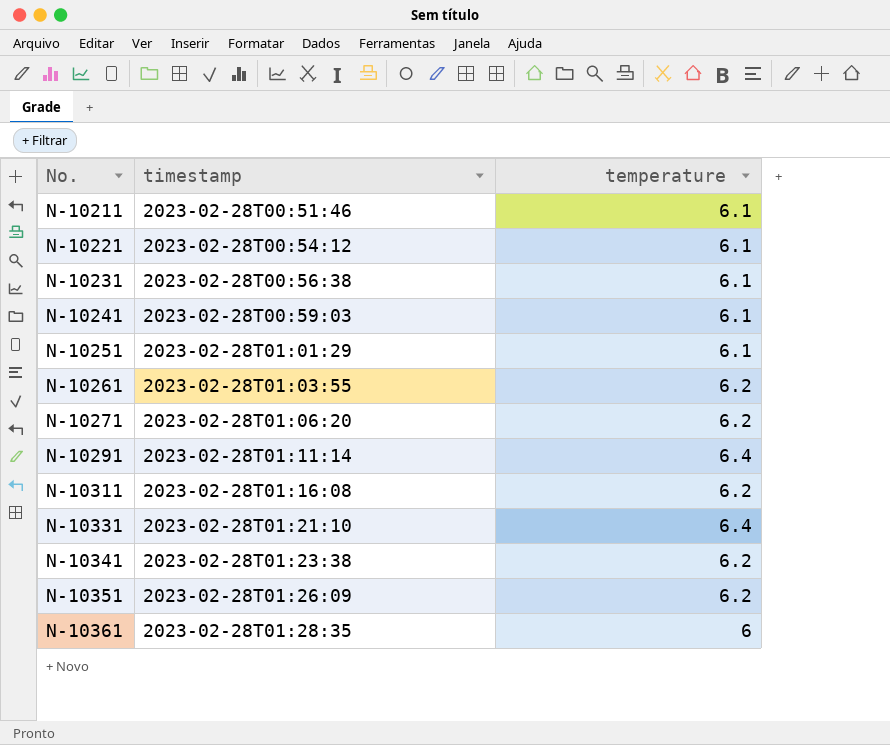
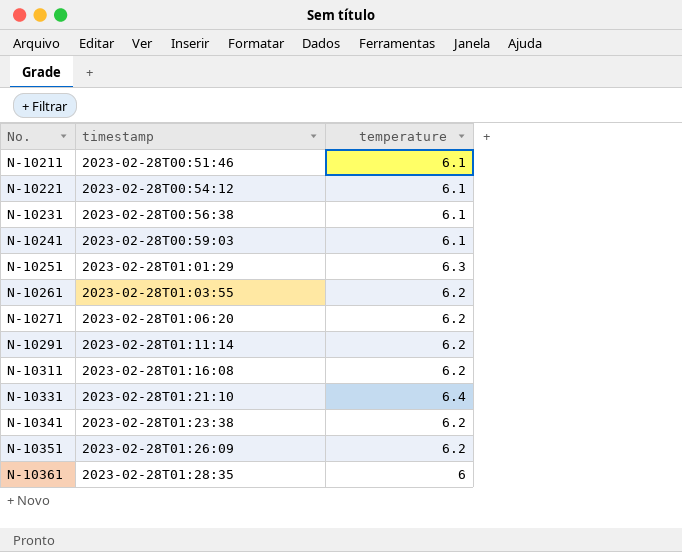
N-10251 | temperature: 6.1 -> 6.3
N-10291 | temperature: 6.4 -> 6.2

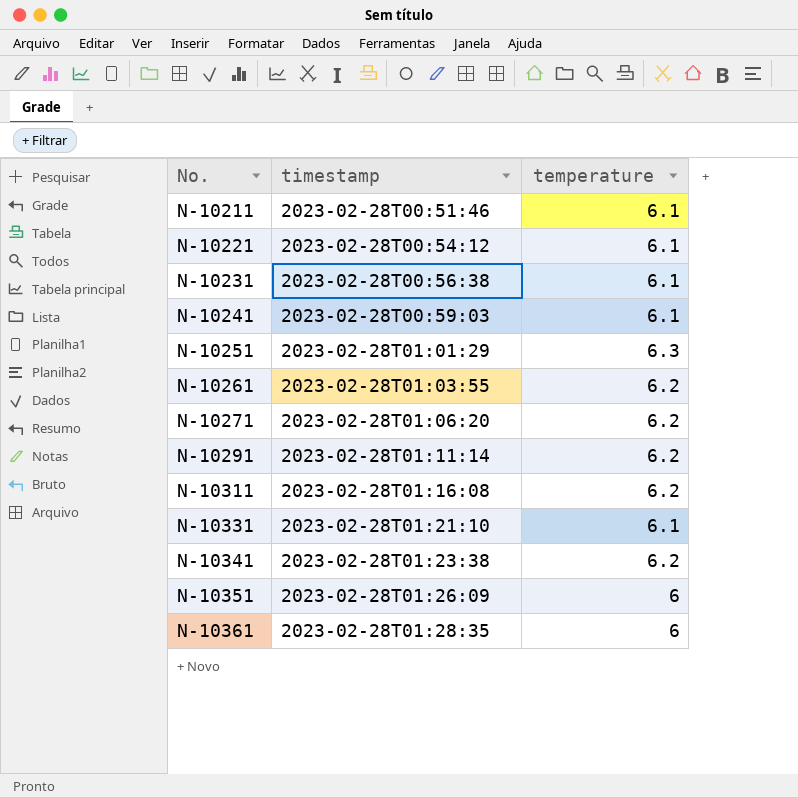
N-10331 | temperature: 6.4 -> 6.1
N-10351 | temperature: 6.2 -> 6

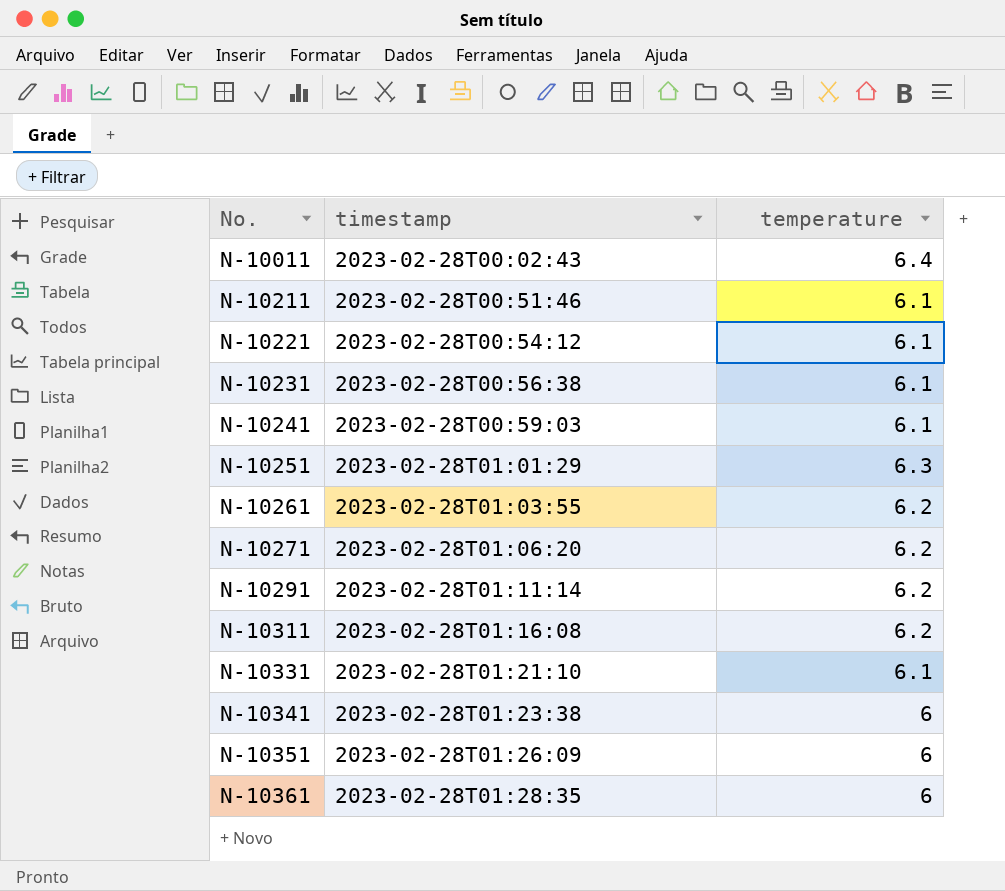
row N-10011: none -> 2023-02-28T00:02:43 | 6.4
N-10341 | temperature: 6.2 -> 6

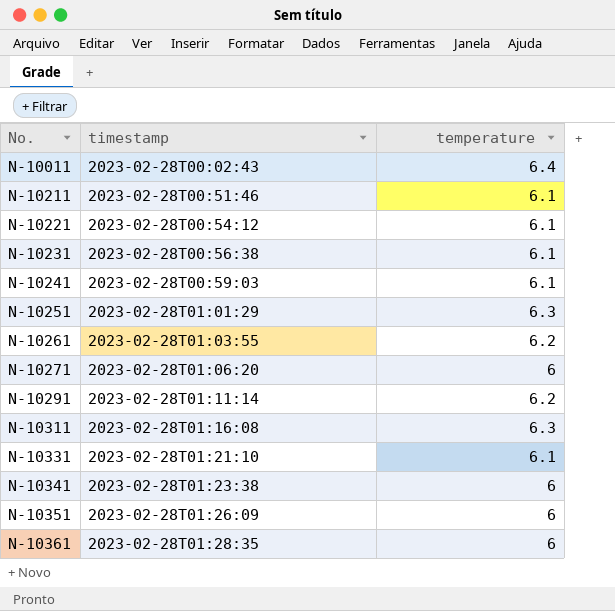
N-10271 | temperature: 6.2 -> 6
N-10311 | temperature: 6.2 -> 6.3

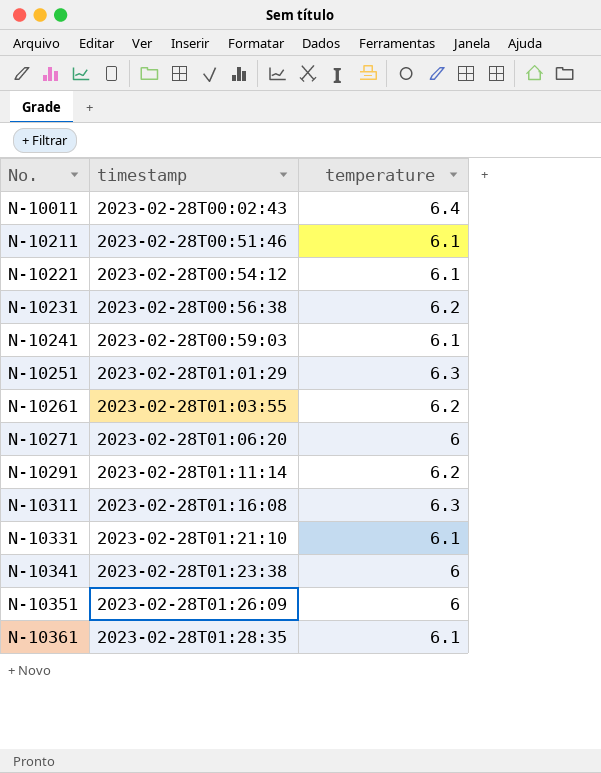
N-10231 | temperature: 6.1 -> 6.2
N-10361 | temperature: 6 -> 6.1

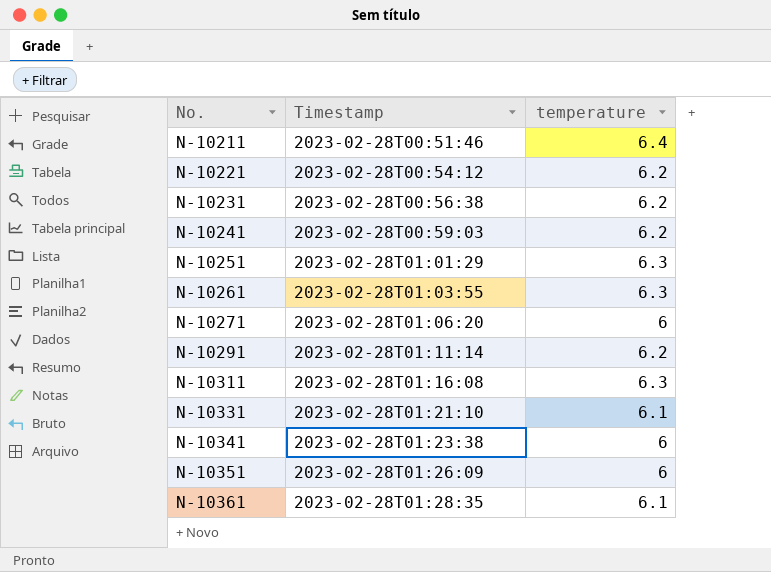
column name: timestamp -> Timestamp
row N-10011: 2023-02-28T00:02:43 | 6.4 -> none
N-10211 | temperature: 6.1 -> 6.4
N-10221 | temperature: 6.1 -> 6.2
N-10241 | temperature: 6.1 -> 6.2
N-10261 | temperature: 6.2 -> 6.3

